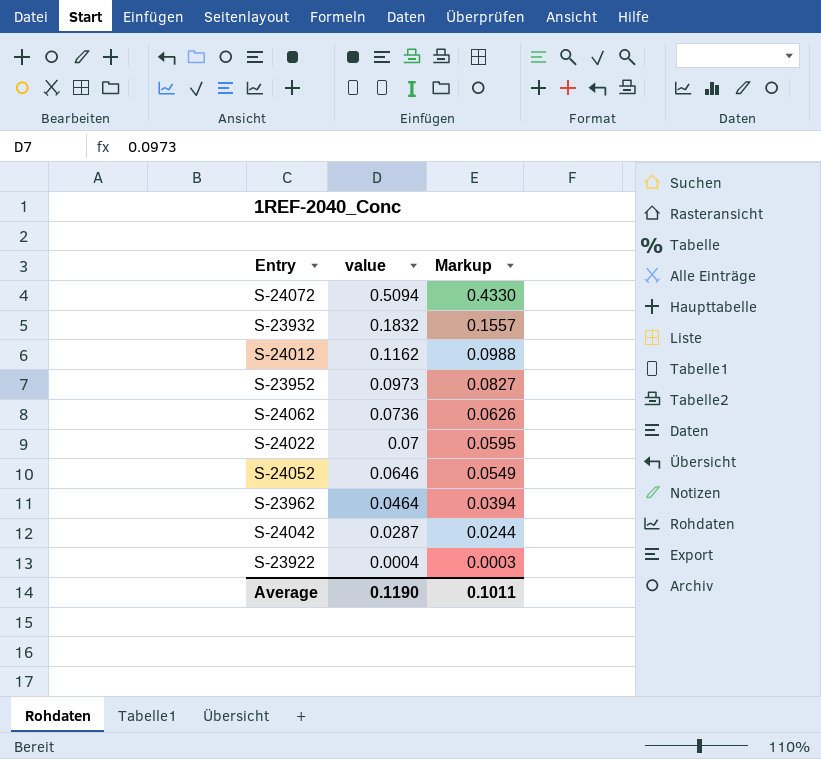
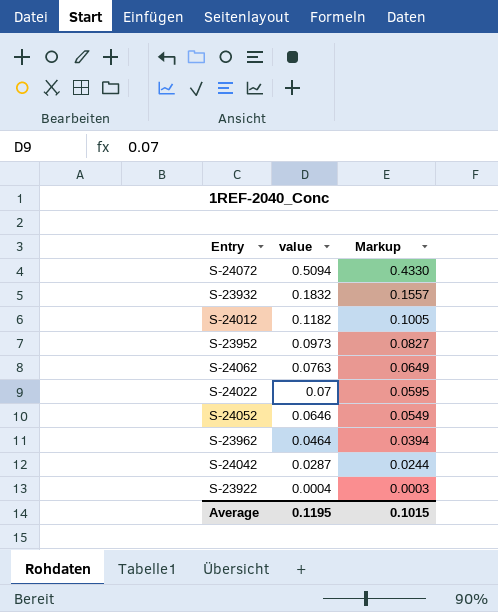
S-24012 | value: 0.1162 -> 0.1182
S-24012 | Markup: 0.0988 -> 0.1005
S-24062 | value: 0.0736 -> 0.0763
S-24062 | Markup: 0.0626 -> 0.0649
Average | value: 0.1190 -> 0.1195
Average | Markup: 0.1011 -> 0.1015

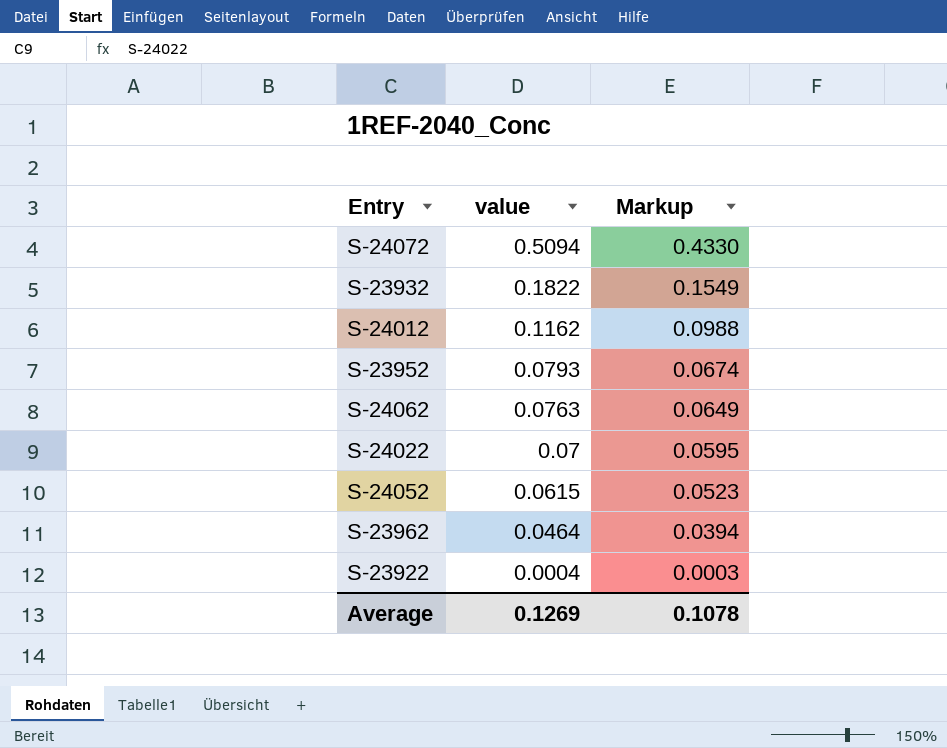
row S-24042: 0.0287 | 0.0244 -> none
S-23932 | value: 0.1832 -> 0.1822
S-23932 | Markup: 0.1557 -> 0.1549
S-24012 | value: 0.1182 -> 0.1162
S-24012 | Markup: 0.1005 -> 0.0988
S-23952 | value: 0.0973 -> 0.0793
S-23952 | Markup: 0.0827 -> 0.0674
S-24052 | value: 0.0646 -> 0.0615
S-24052 | Markup: 0.0549 -> 0.0523
Average | value: 0.1195 -> 0.1269
Average | Markup: 0.1015 -> 0.1078

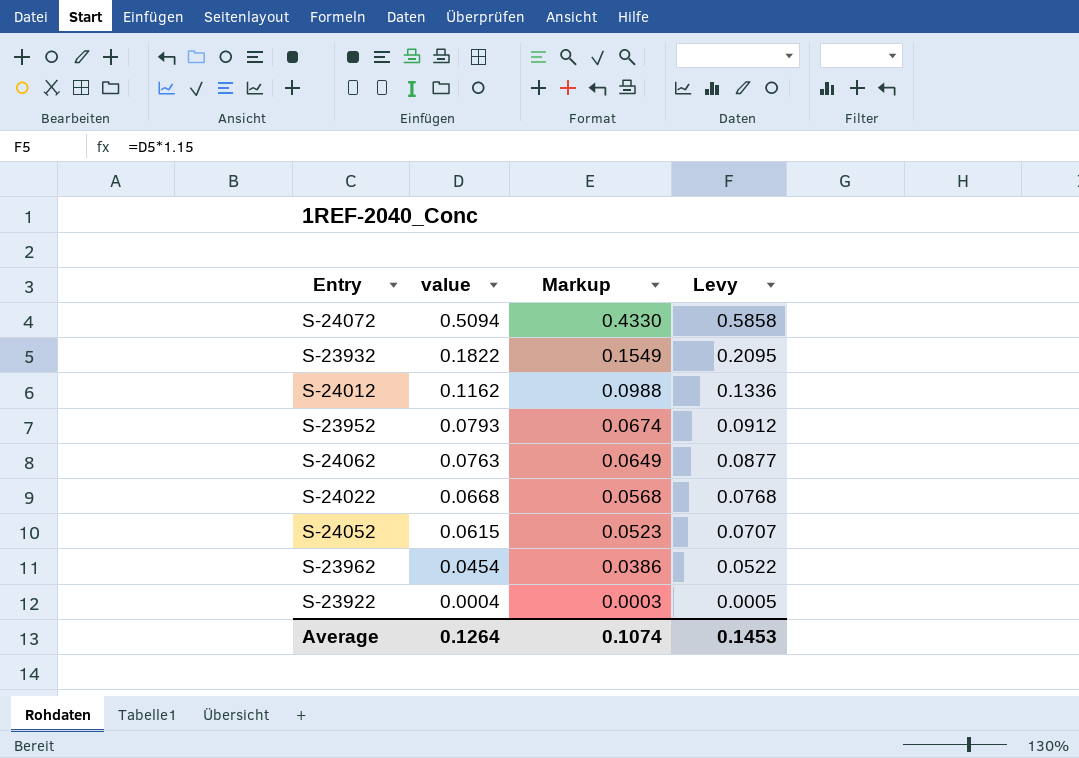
column Levy | formula: none -> [value] * 1.15
S-24022 | value: 0.07 -> 0.0668
S-24022 | Markup: 0.0595 -> 0.0568
S-23962 | value: 0.0464 -> 0.0454
S-23962 | Markup: 0.0394 -> 0.0386
Average | value: 0.1269 -> 0.1264
Average | Markup: 0.1078 -> 0.1074

